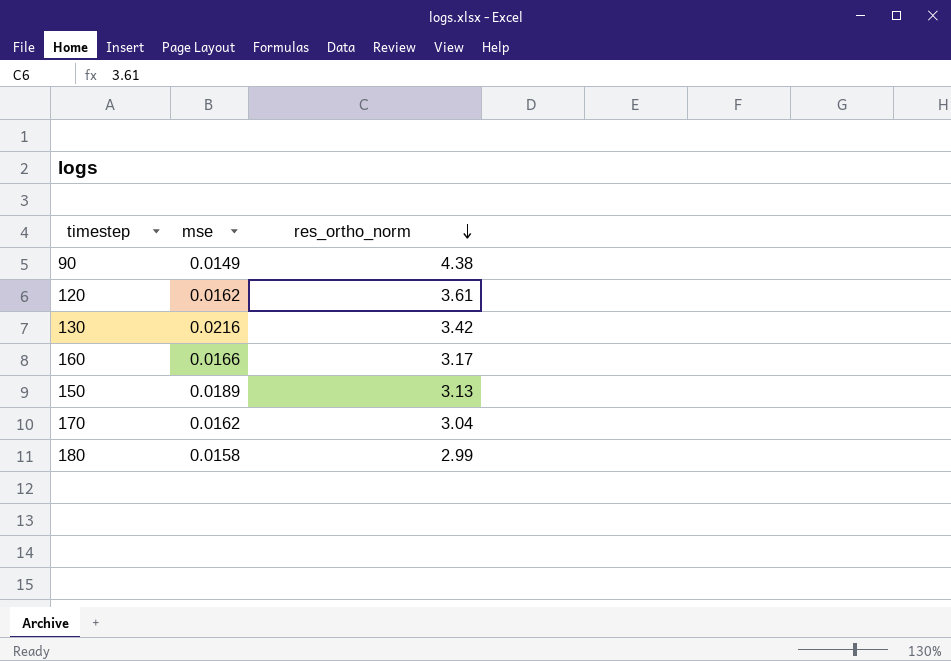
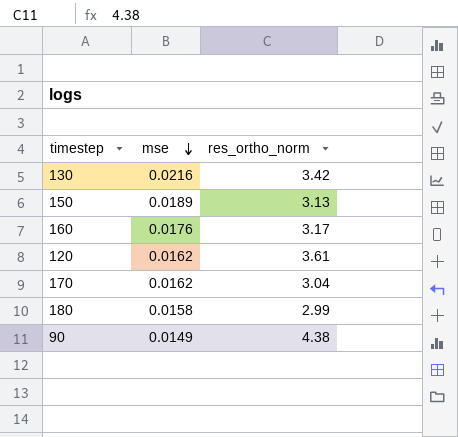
row order: res_ortho_norm descending -> mse descending
160 | mse: 0.0166 -> 0.0176

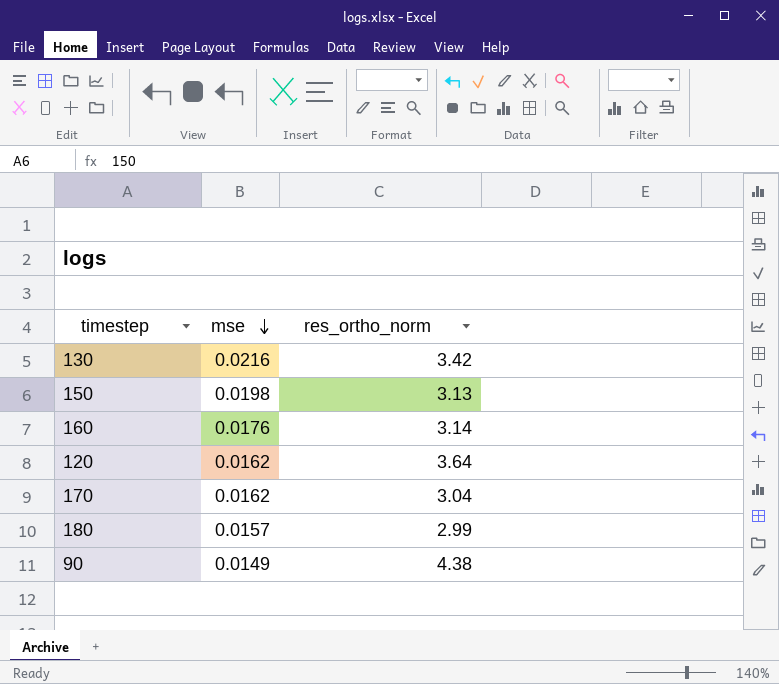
150 | mse: 0.0189 -> 0.0198
160 | res_ortho_norm: 3.17 -> 3.14
120 | res_ortho_norm: 3.61 -> 3.64
180 | mse: 0.0158 -> 0.0157

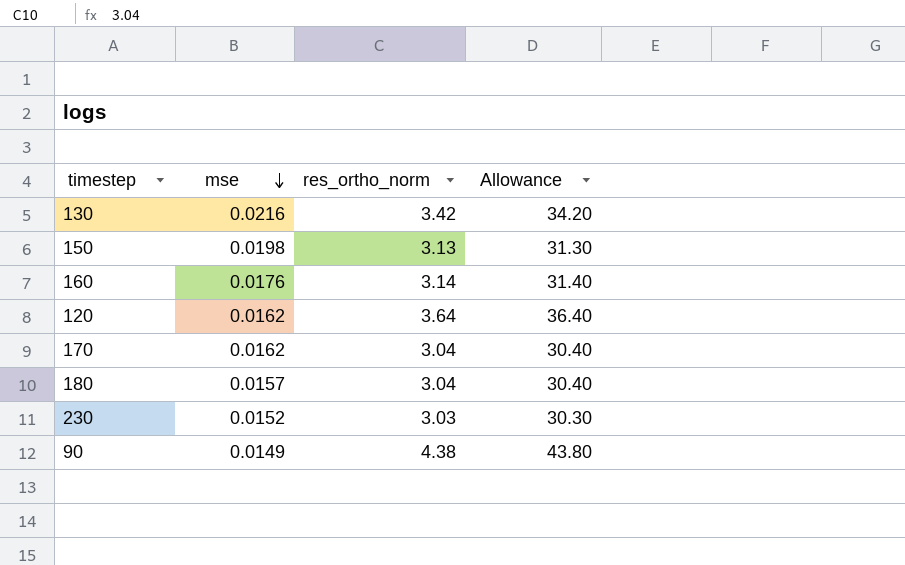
column Allowance | formula: none -> [res_ortho_norm] * 10
180 | res_ortho_norm: 2.99 -> 3.04
row 230: none -> 0.0152 | 3.03 | 30.30

